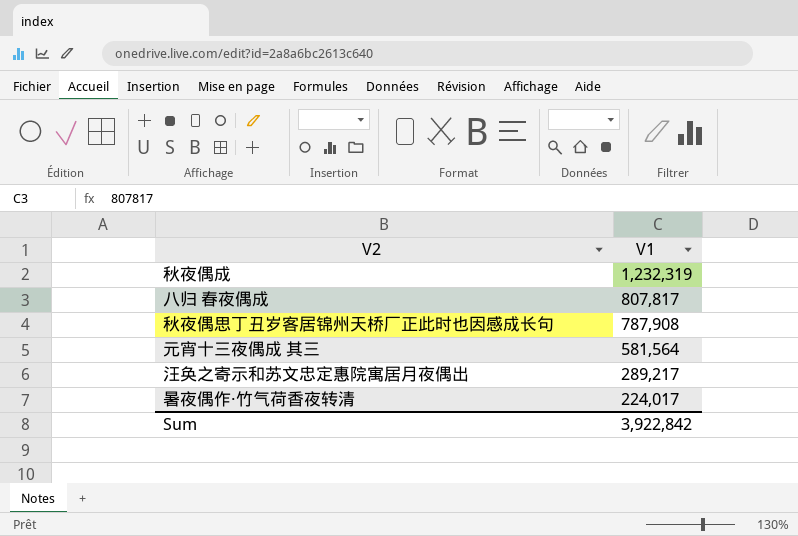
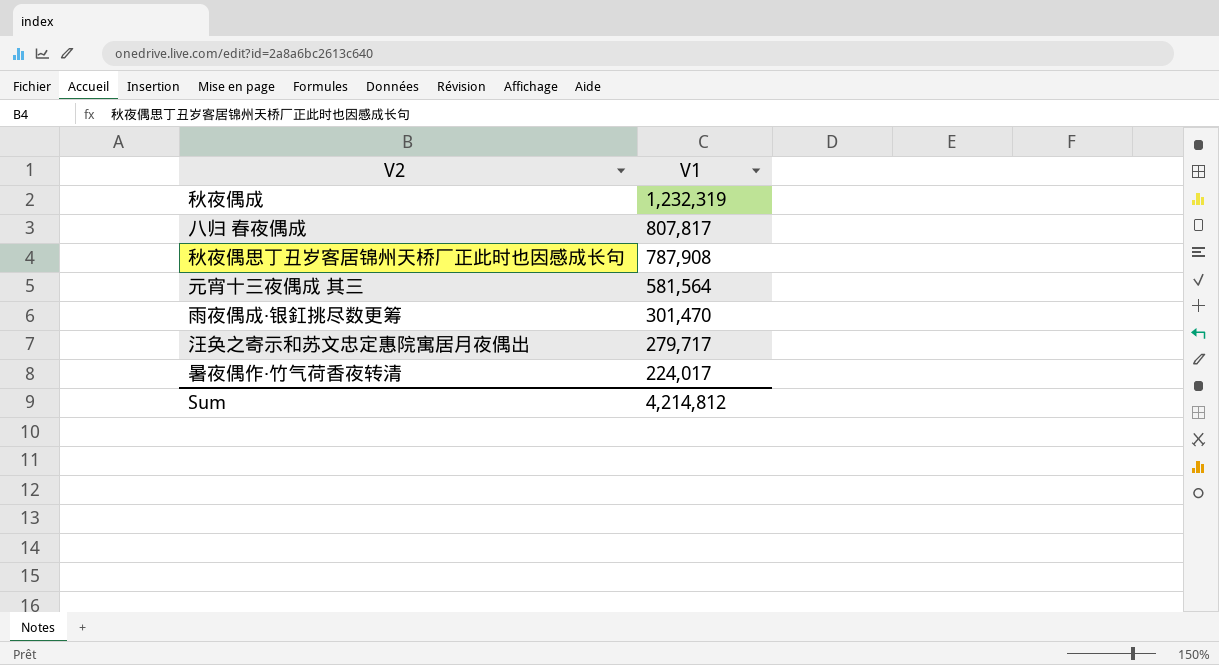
row 雨夜偶成·银釭挑尽数更筹: none -> 301,470
汪奂之寄示和苏文忠定惠院寓居月夜偶出 | V1: 289,217 -> 279,717
Sum | V1: 3,922,842 -> 4,214,812

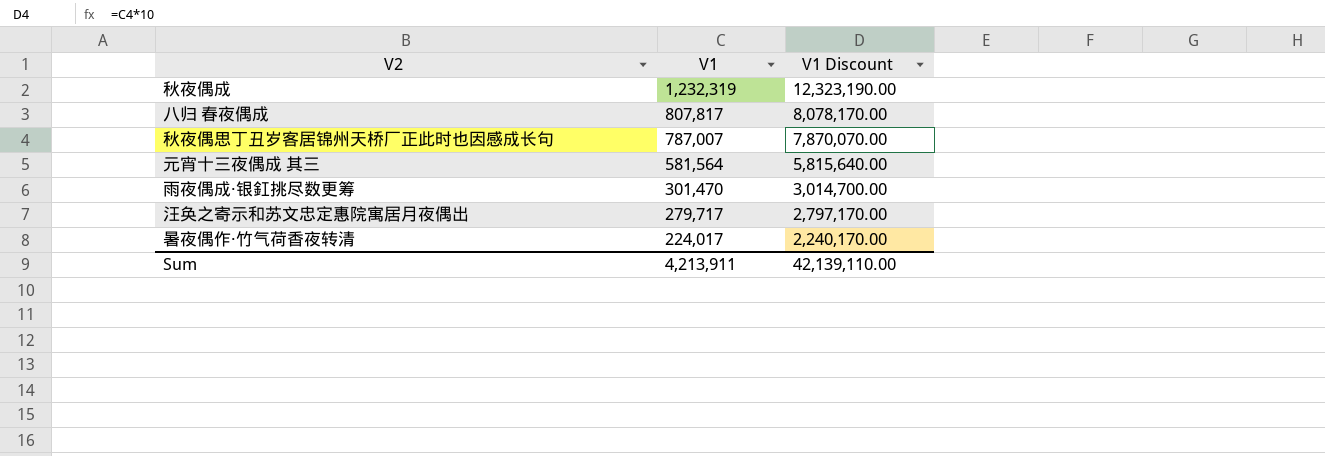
column V1 Discount | formula: none -> [V1] * 10
秋夜偶思丁丑岁客居锦州天桥厂正此时也因感成长句 | V1: 787,908 -> 787,007
Sum | V1: 4,214,812 -> 4,213,911

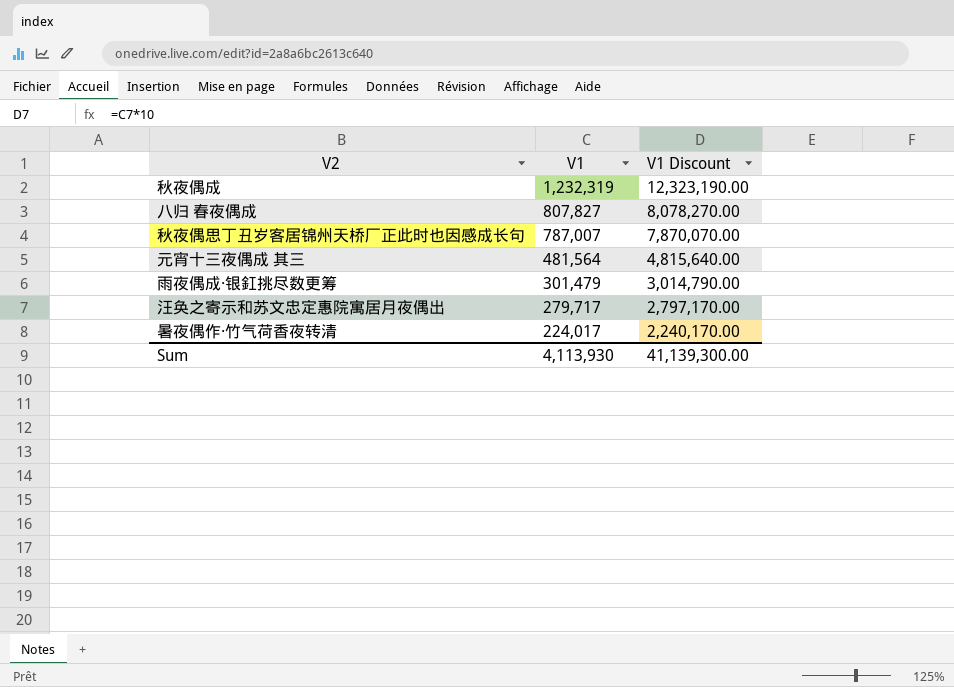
八归 春夜偶成 | V1: 807,817 -> 807,827
八归 春夜偶成 | V1 Discount: 8,078,170.00 -> 8,078,270.00
元宵十三夜偶成 其三 | V1: 581,564 -> 481,564
元宵十三夜偶成 其三 | V1 Discount: 5,815,640.00 -> 4,815,640.00
雨夜偶成·银釭挑尽数更筹 | V1: 301,470 -> 301,479
雨夜偶成·银釭挑尽数更筹 | V1 Discount: 3,014,700.00 -> 3,014,790.00
Sum | V1: 4,213,911 -> 4,113,930
Sum | V1 Discount: 42,139,110.00 -> 41,139,300.00

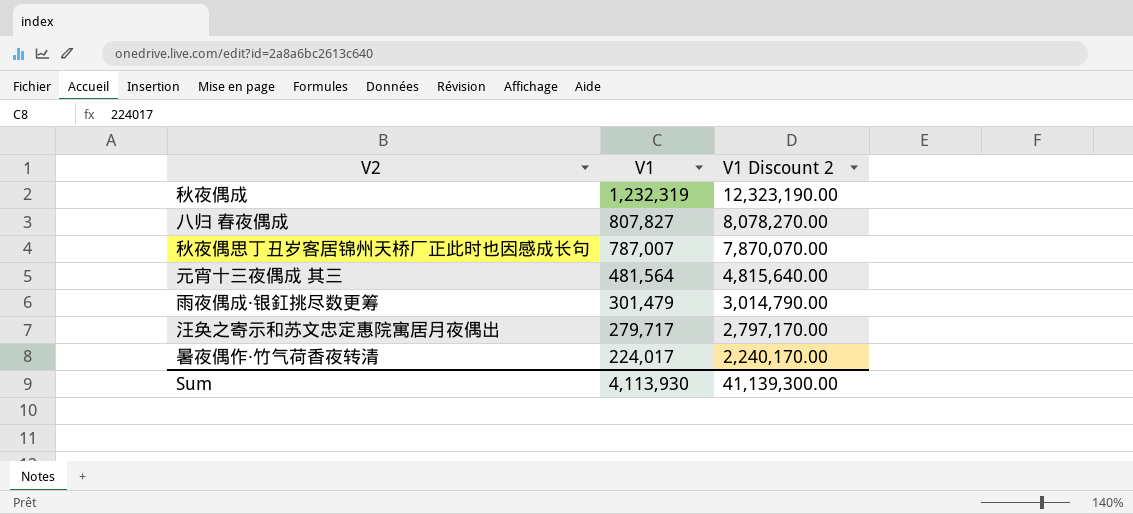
column name: V1 Discount -> V1 Discount 2

